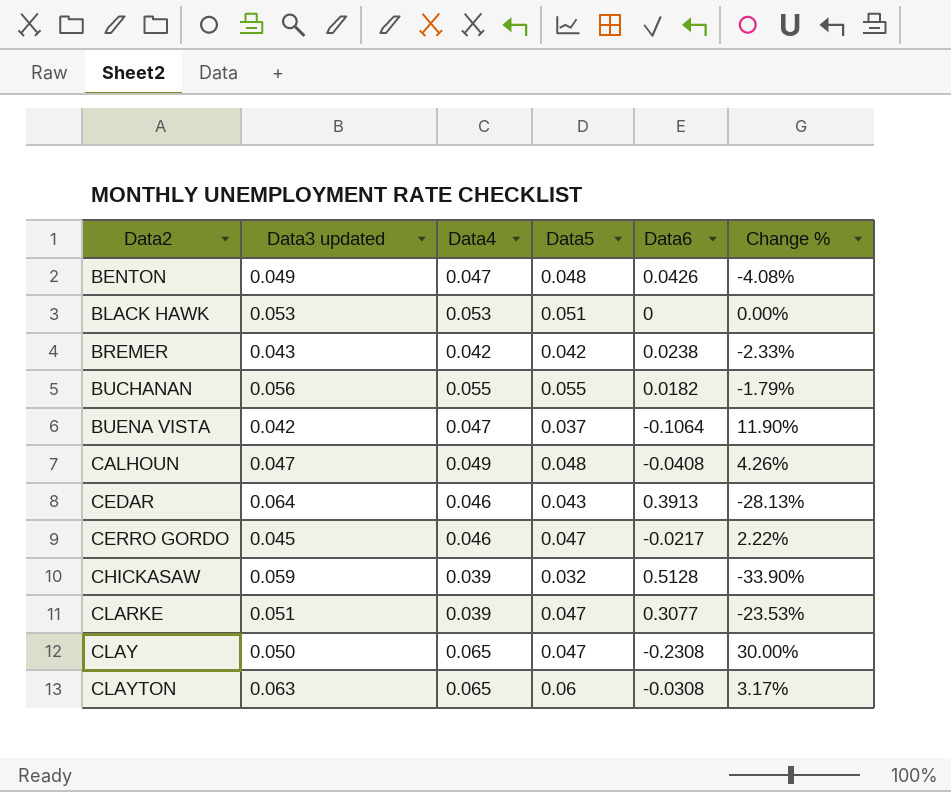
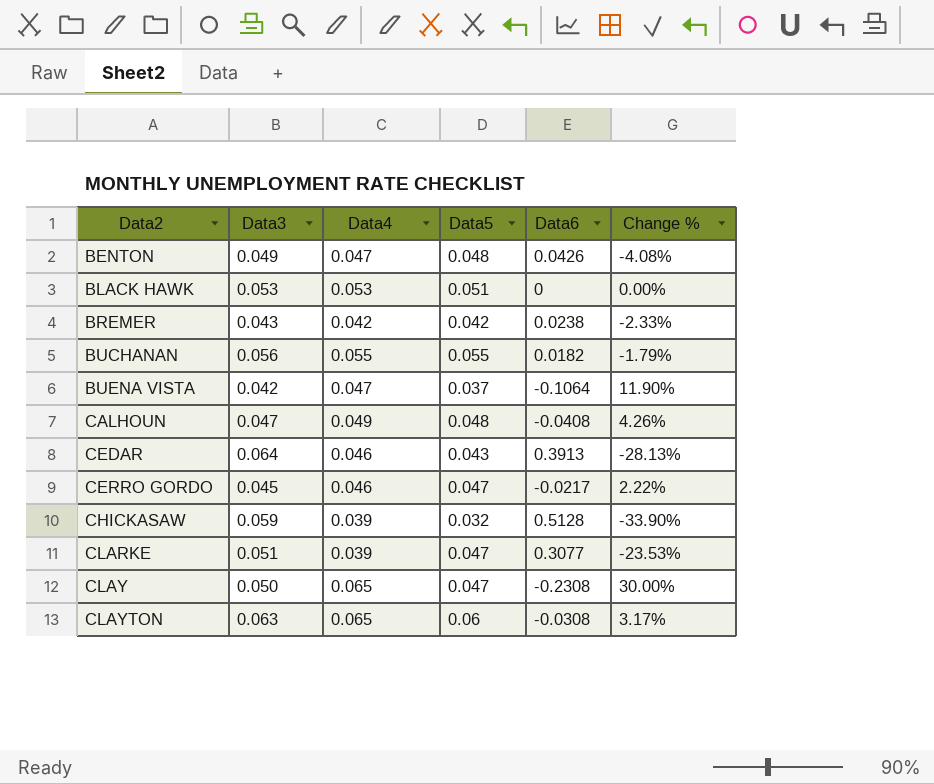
column name: Data3 updated -> Data3

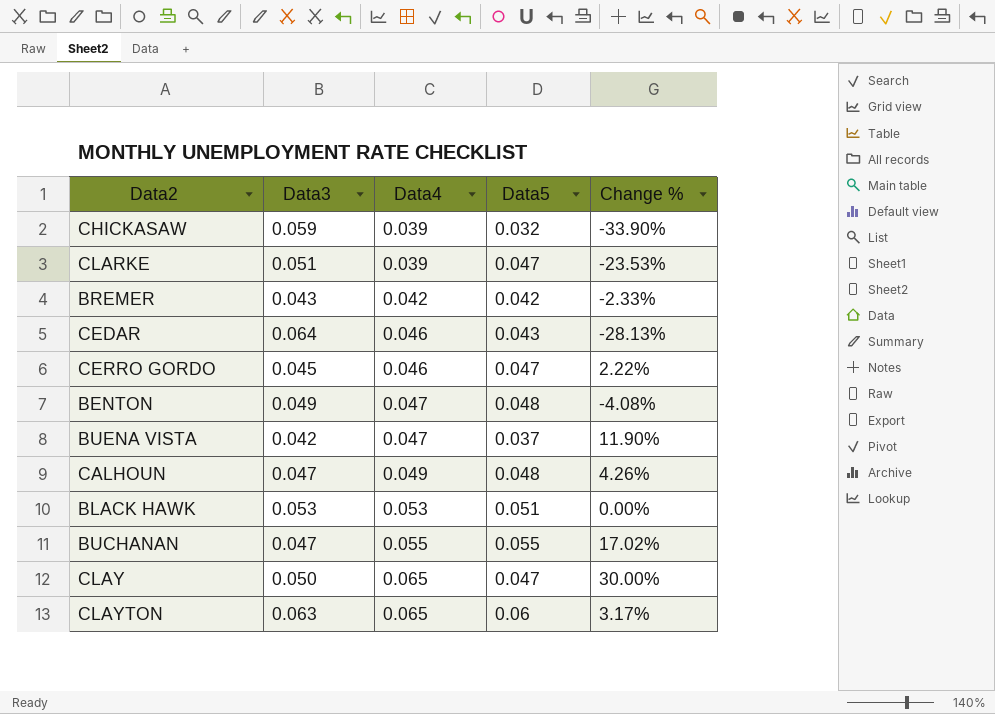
row order: Data2 ascending -> Data4 ascending
column Data6 | formula: ([Data3] - [Data4]) / [Data4] -> none
BUCHANAN | Data3: 0.056 -> 0.047
BUCHANAN | Change %: -1.79% -> 17.02%

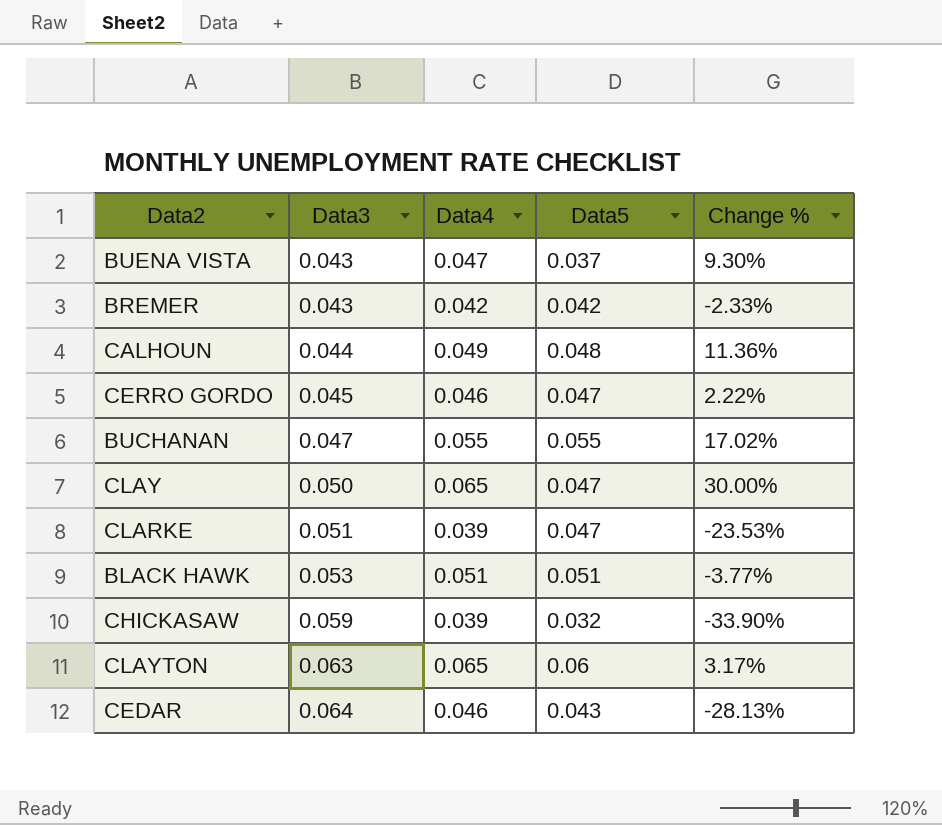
row order: Data4 ascending -> Data3 ascending
row BENTON: 0.049 | 0.047 | 0.048 | -4.08% -> none
BUENA VISTA | Data3: 0.042 -> 0.043
BUENA VISTA | Change %: 11.90% -> 9.30%
CALHOUN | Data3: 0.047 -> 0.044
CALHOUN | Change %: 4.26% -> 11.36%
BLACK HAWK | Data4: 0.053 -> 0.051
BLACK HAWK | Change %: 0.00% -> -3.77%

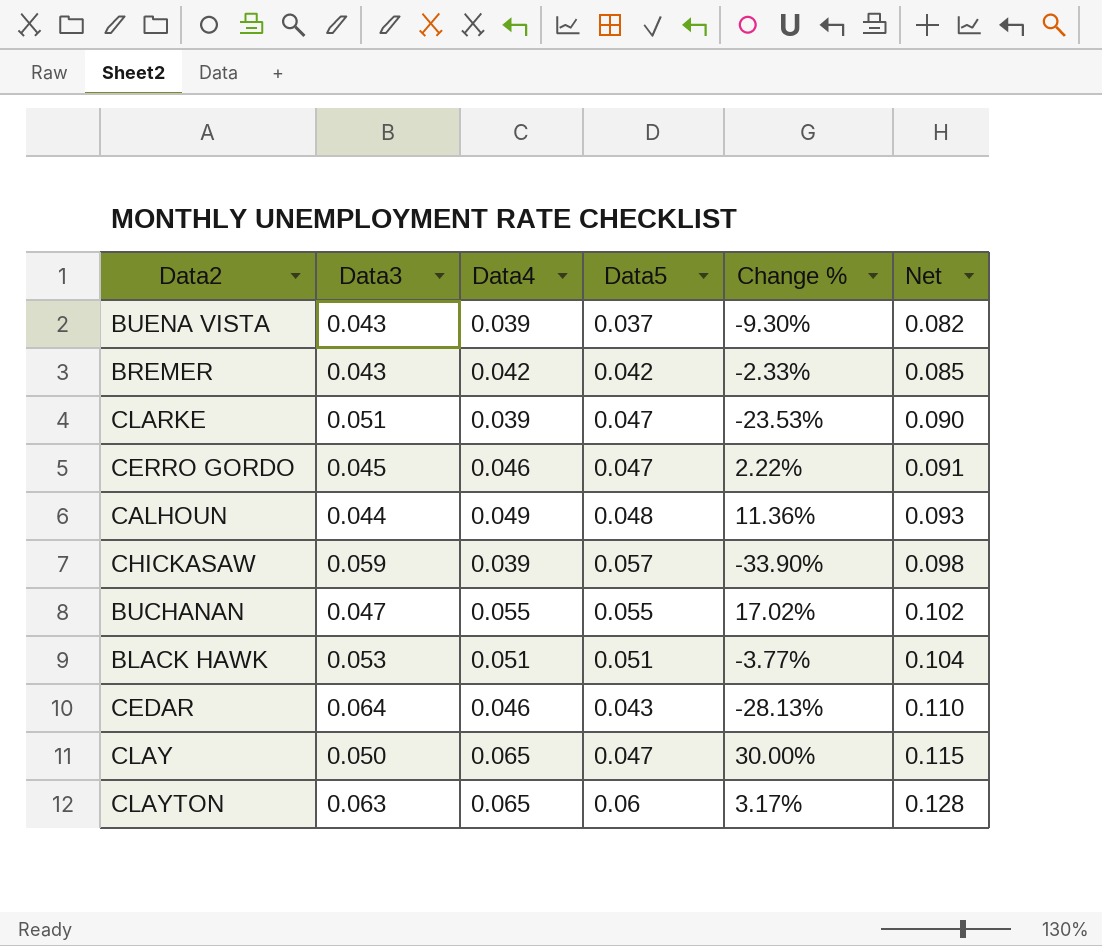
row order: Data3 ascending -> Net ascending
column Net | formula: none -> [Data3] + [Data4]
BUENA VISTA | Data4: 0.047 -> 0.039
BUENA VISTA | Change %: 9.30% -> -9.30%
CHICKASAW | Data5: 0.032 -> 0.057

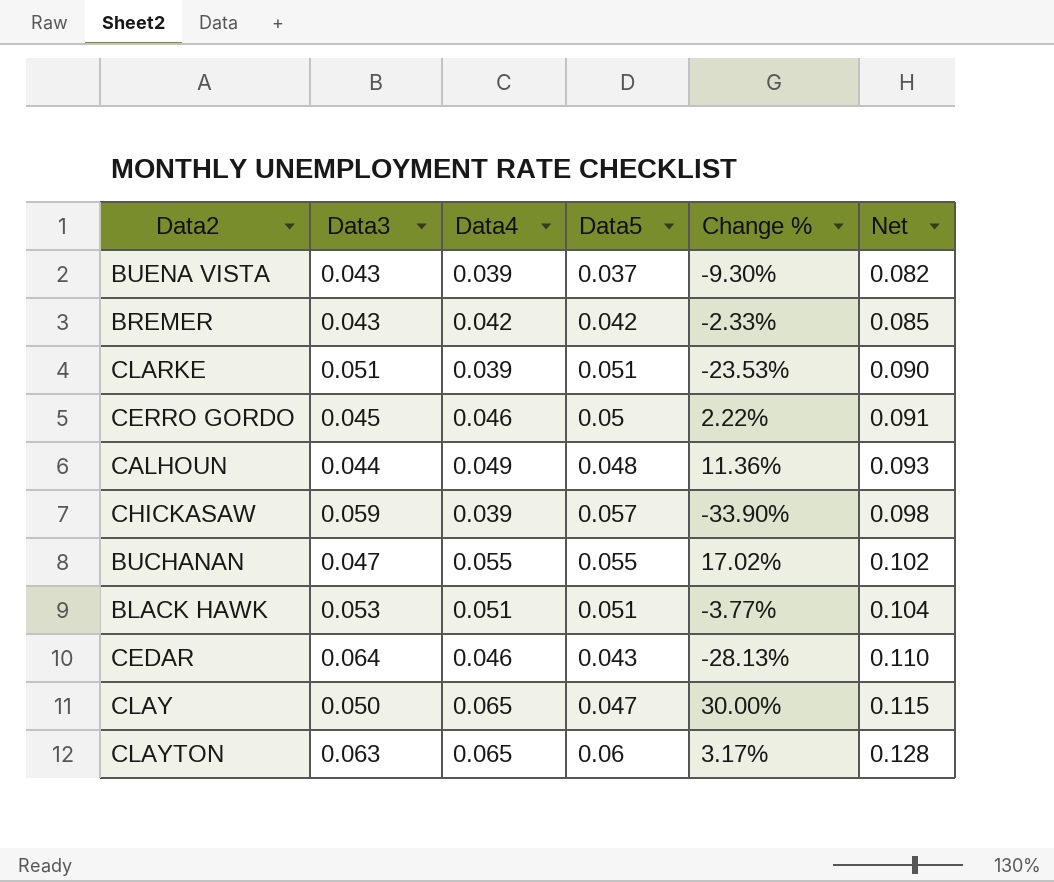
CLARKE | Data5: 0.047 -> 0.051
CERRO GORDO | Data5: 0.047 -> 0.05

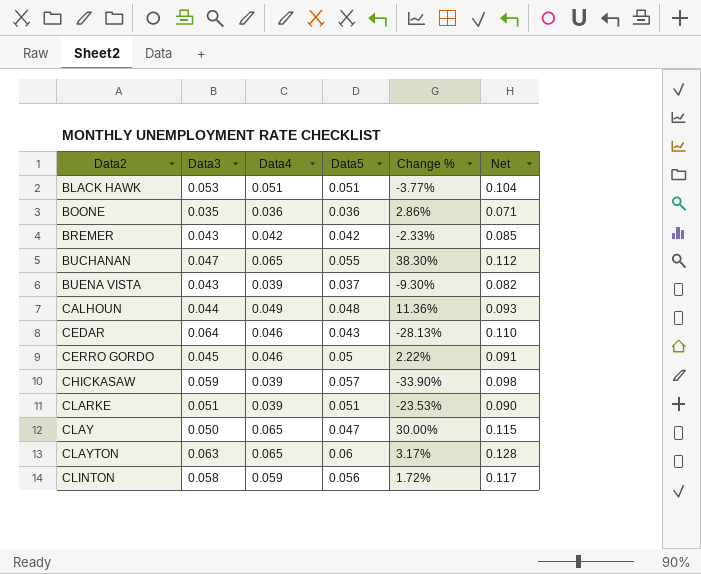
row order: Net ascending -> Data2 ascending
row BOONE: none -> 0.035 | 0.036 | 0.036 | 2.86% | 0.071
BUCHANAN | Data4: 0.055 -> 0.065
BUCHANAN | Change %: 17.02% -> 38.30%
BUCHANAN | Net: 0.102 -> 0.112
row CLINTON: none -> 0.058 | 0.059 | 0.056 | 1.72% | 0.117

